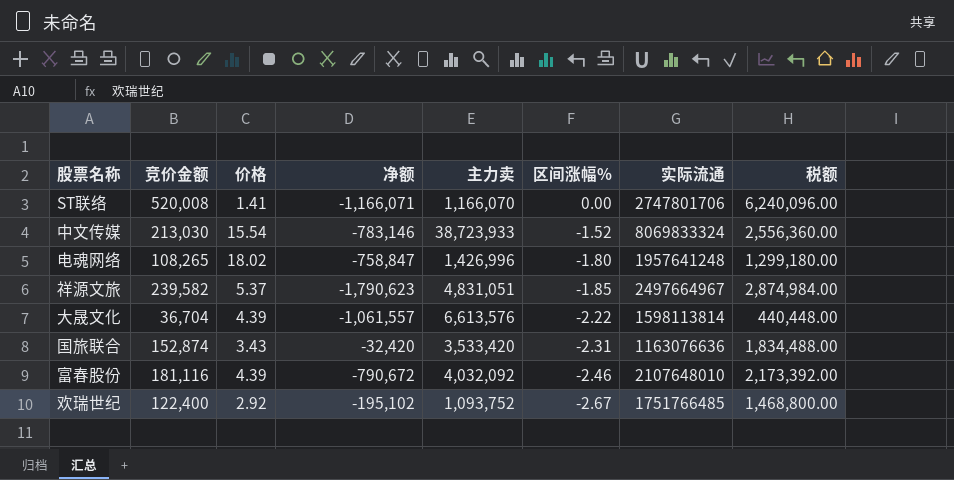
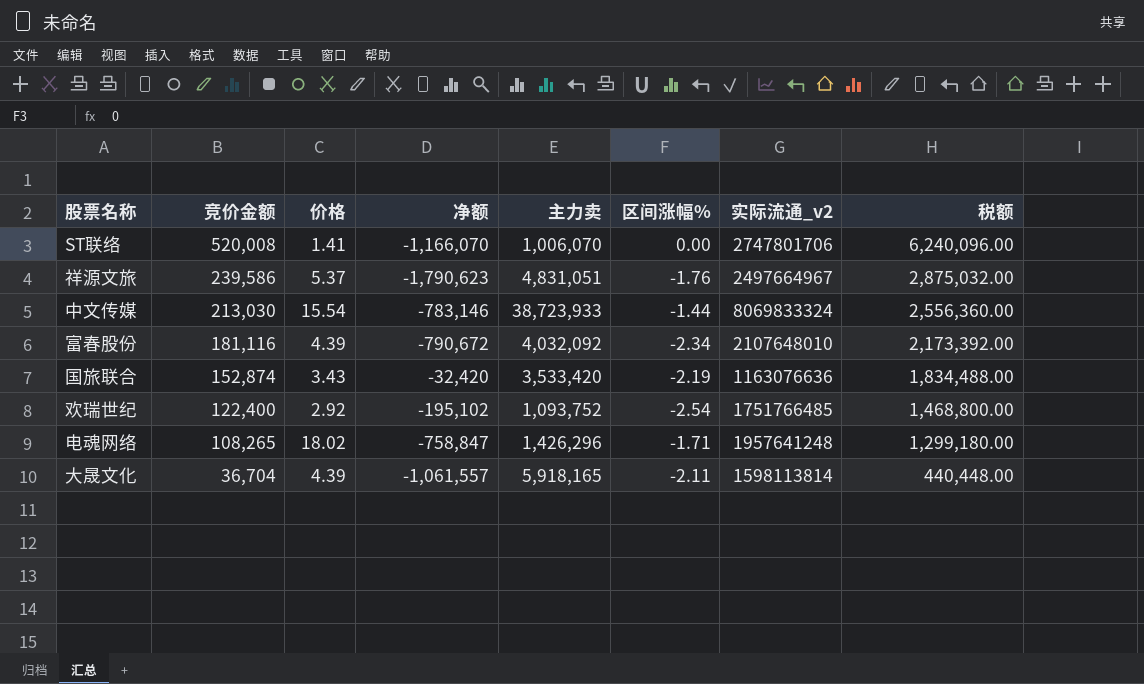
row order: 区间涨幅% descending -> 竞价金额 descending
column name: 实际流通 -> 实际流通_v2
ST联络 | 净额: -1,166,071 -> -1,166,070
ST联络 | 主力卖: 1,166,070 -> 1,006,070
祥源文旅 | 竞价金额: 239,582 -> 239,586
祥源文旅 | 区间涨幅%: -1.85 -> -1.76
祥源文旅 | 税额: 2,874,984.00 -> 2,875,032.00
中文传媒 | 区间涨幅%: -1.52 -> -1.44
富春股份 | 区间涨幅%: -2.46 -> -2.34
国旅联合 | 区间涨幅%: -2.31 -> -2.19
欢瑞世纪 | 区间涨幅%: -2.67 -> -2.54
电魂网络 | 主力卖: 1,426,996 -> 1,426,296
电魂网络 | 区间涨幅%: -1.80 -> -1.71
大晟文化 | 主力卖: 6,613,576 -> 5,918,165
大晟文化 | 区间涨幅%: -2.22 -> -2.11

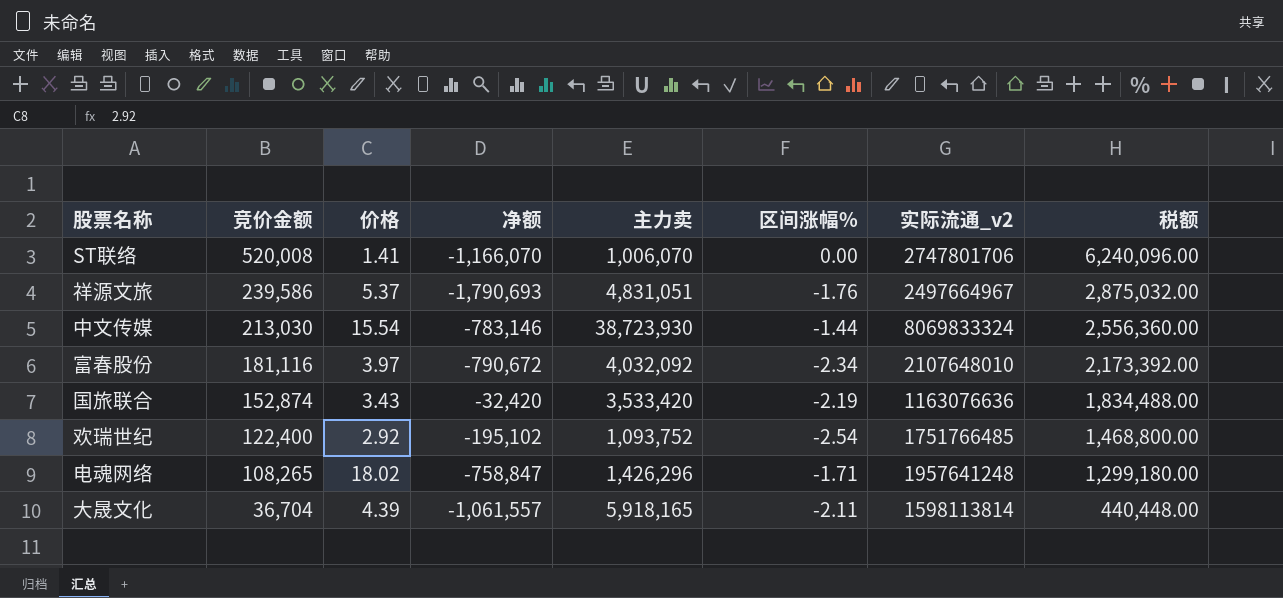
祥源文旅 | 净额: -1,790,623 -> -1,790,693
中文传媒 | 主力卖: 38,723,933 -> 38,723,930
富春股份 | 价格: 4.39 -> 3.97

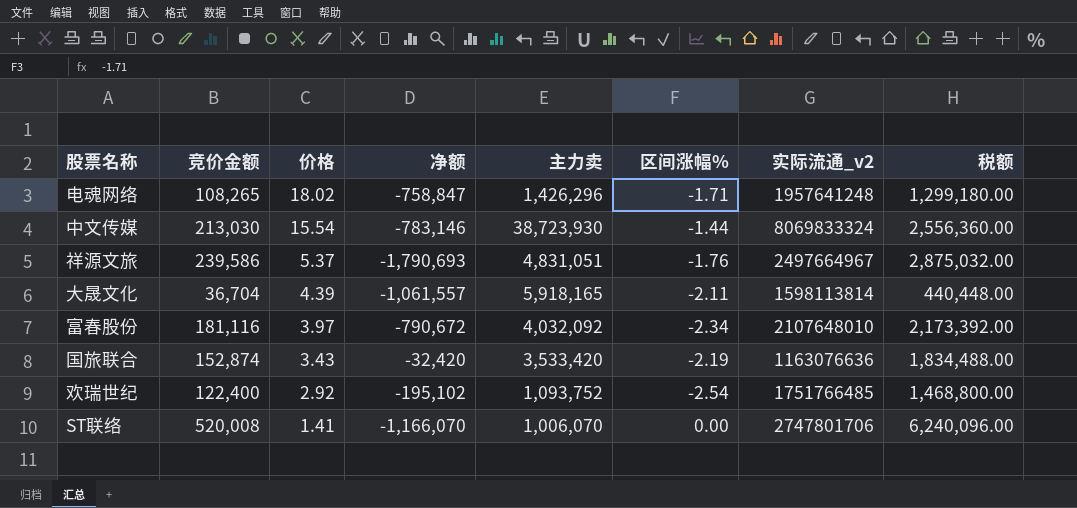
row order: 竞价金额 descending -> 价格 descending

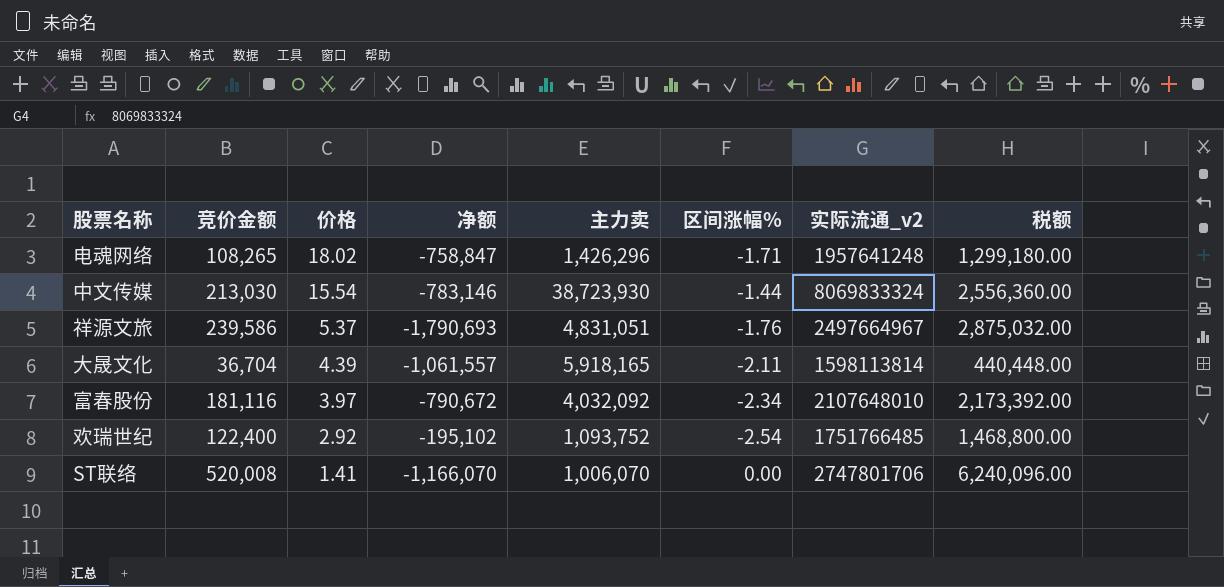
row 国旅联合: 152,874 | 3.43 | -32,420 | 3,533,420 | -2.19 | 1163076636 | 1,834,488.00 -> none

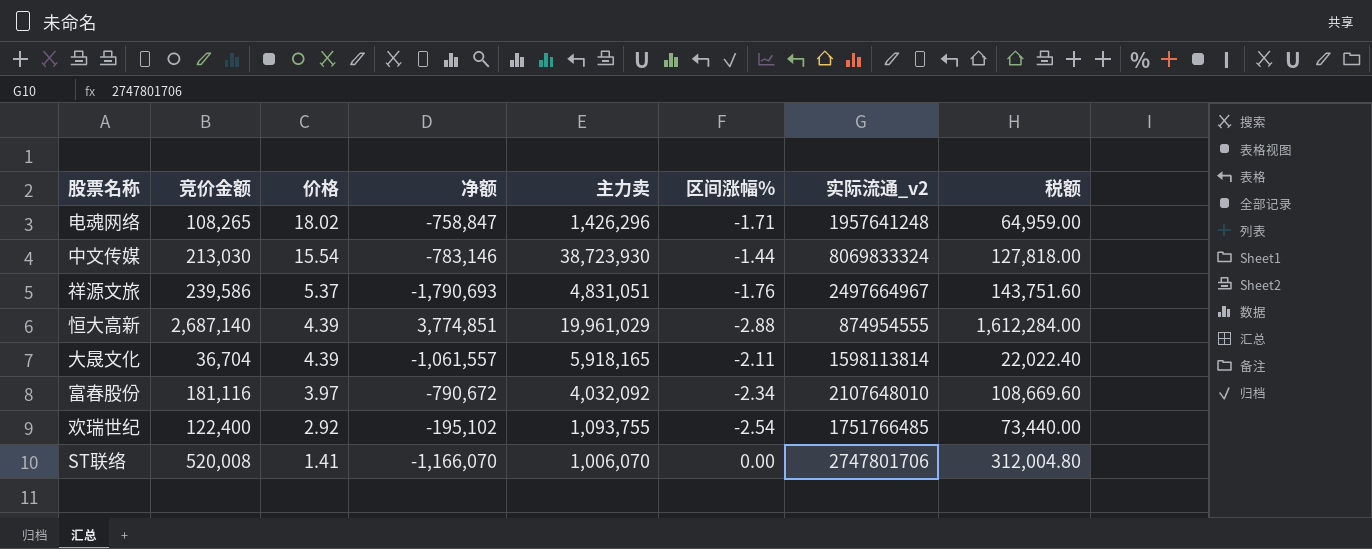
column 税额 | formula: [竞价金额] * 12 -> [竞价金额] * 0.6
row 恒大高新: none -> 2,687,140 | 4.39 | 3,774,851 | 19,961,029 | -2.88 | 874954555 | 1,612,284.00
欢瑞世纪 | 主力卖: 1,093,752 -> 1,093,755

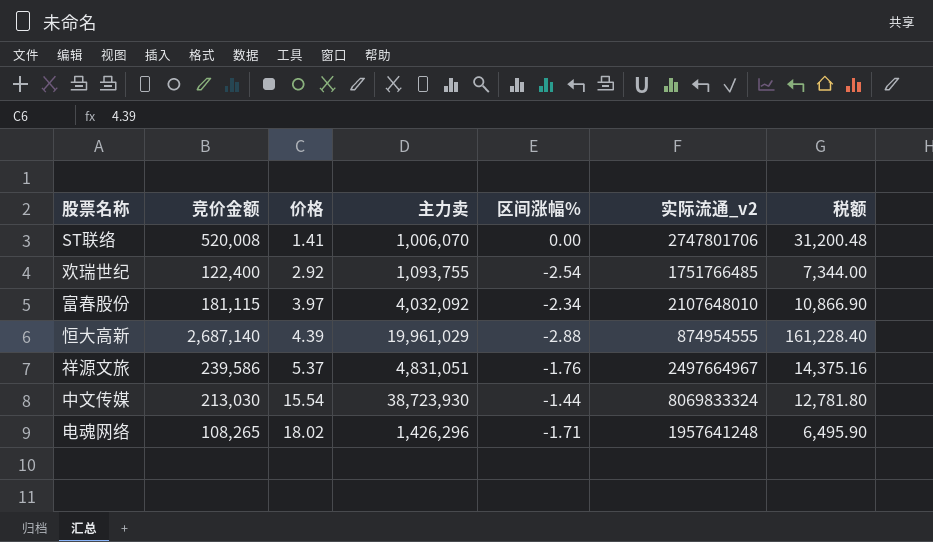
row order: 价格 descending -> 价格 ascending
column 净额 | position: 4 -> none
column 税额 | formula: [竞价金额] * 0.6 -> [竞价金额] * 0.06
row 大晟文化: 36,704 | 4.39 | -1,061,557 | 5,918,165 | -2.11 | 1598113814 | 22,022.40 -> none
富春股份 | 竞价金额: 181,116 -> 181,115

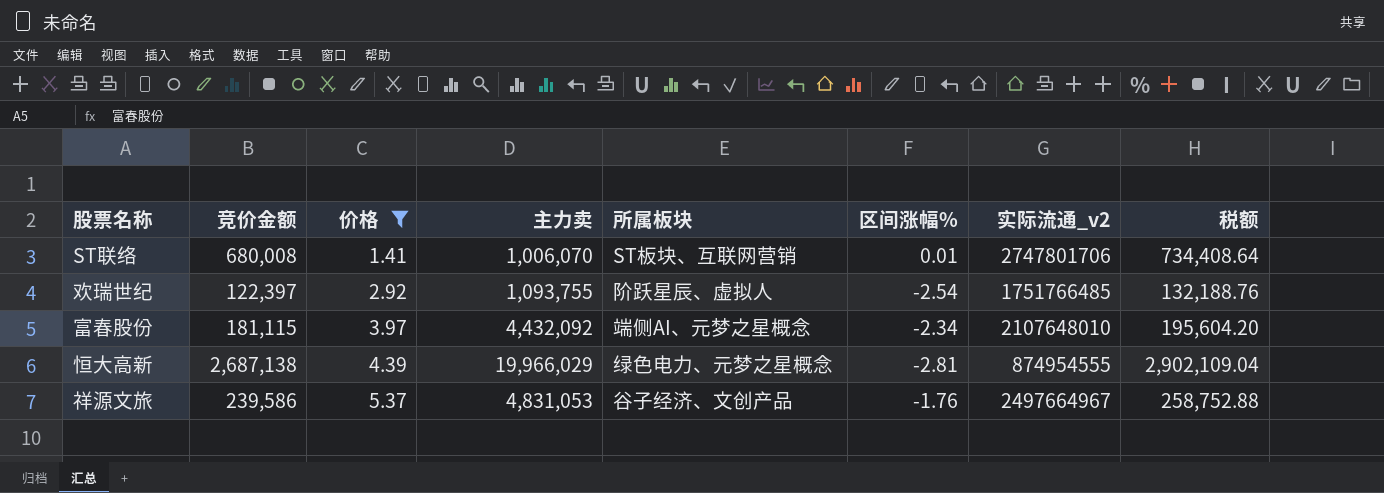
filter: none -> 价格 <= 5.37
column 所属板块 | position: none -> 5
column 税额 | formula: [竞价金额] * 0.06 -> [竞价金额] * 1.08
ST联络 | 竞价金额: 520,008 -> 680,008
ST联络 | 区间涨幅%: 0.00 -> 0.01
欢瑞世纪 | 竞价金额: 122,400 -> 122,397
富春股份 | 主力卖: 4,032,092 -> 4,432,092
恒大高新 | 竞价金额: 2,687,140 -> 2,687,138
恒大高新 | 主力卖: 19,961,029 -> 19,966,029
恒大高新 | 区间涨幅%: -2.88 -> -2.81
祥源文旅 | 主力卖: 4,831,051 -> 4,831,053

